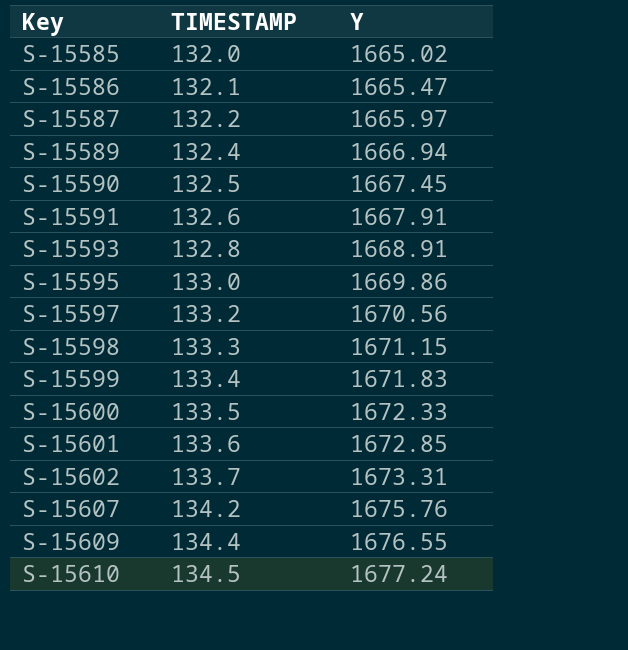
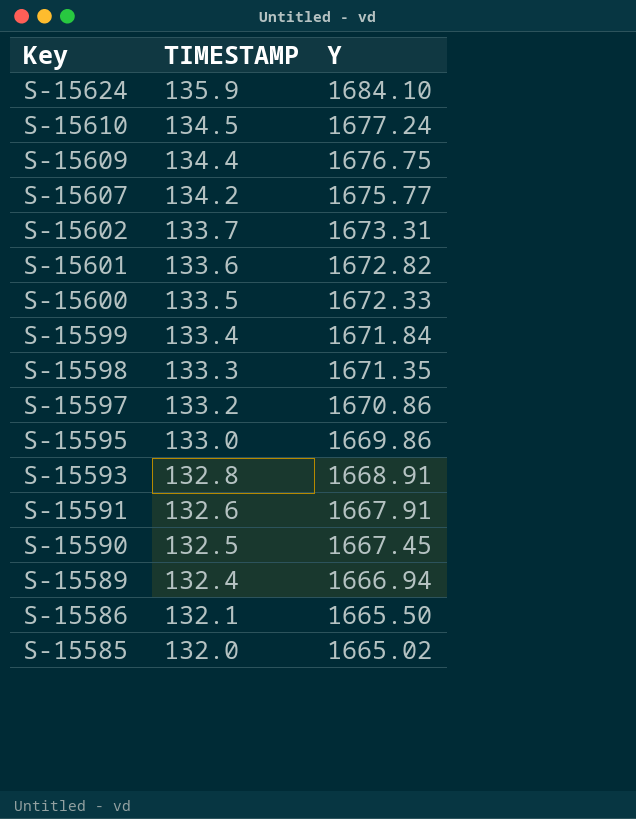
row order: Key ascending -> Key descending
row S-15587: 132.2 | 1665.97 -> none
row S-15624: none -> 135.9 | 1684.10
S-15609 | Y: 1676.55 -> 1676.75
S-15607 | Y: 1675.76 -> 1675.77
S-15601 | Y: 1672.85 -> 1672.82
S-15599 | Y: 1671.83 -> 1671.84
S-15598 | Y: 1671.15 -> 1671.35
S-15597 | Y: 1670.56 -> 1670.86
S-15586 | Y: 1665.47 -> 1665.50

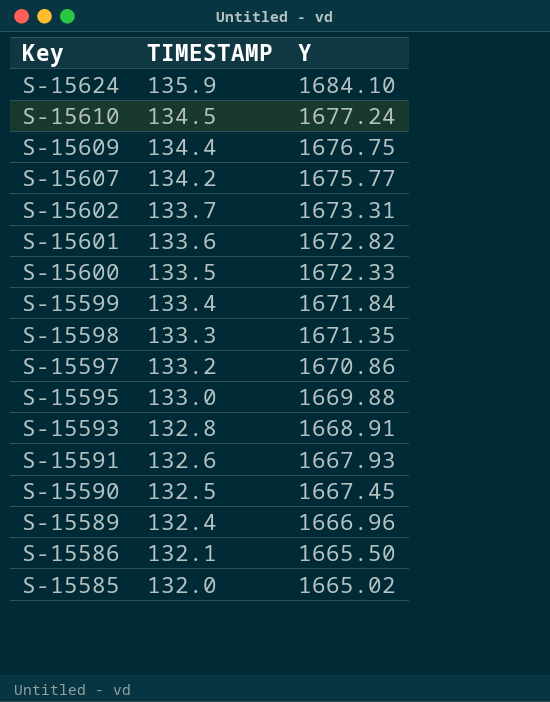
S-15595 | Y: 1669.86 -> 1669.88
S-15591 | Y: 1667.91 -> 1667.93
S-15589 | Y: 1666.94 -> 1666.96

